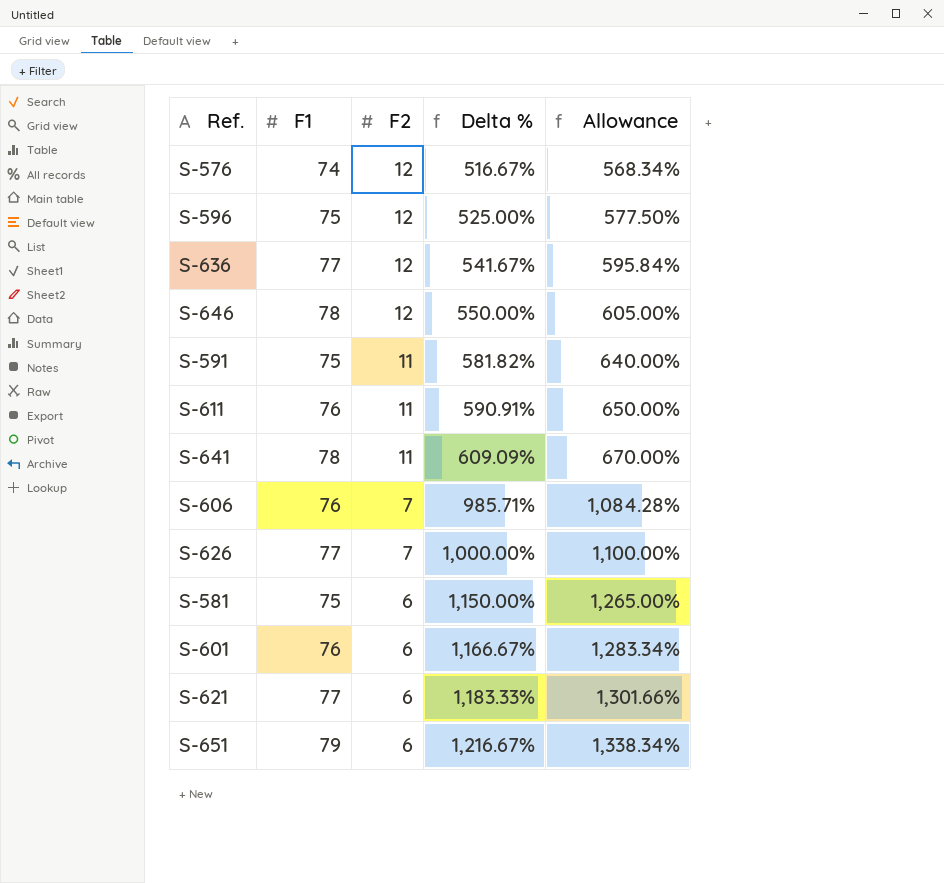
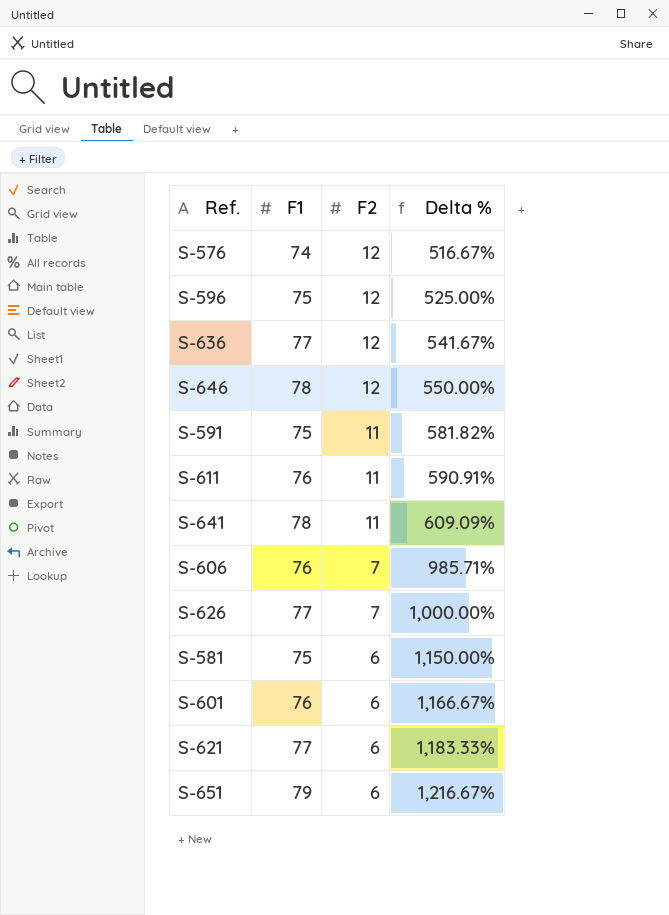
column Allowance | formula: [Delta %] * 1.1 -> none

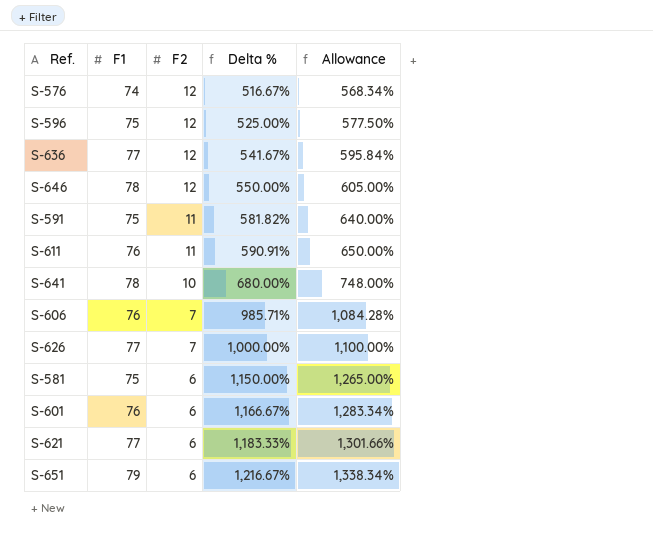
column Allowance | formula: none -> [Delta %] * 1.1
S-641 | F2: 11 -> 10
S-641 | Delta %: 609.09% -> 680.00%

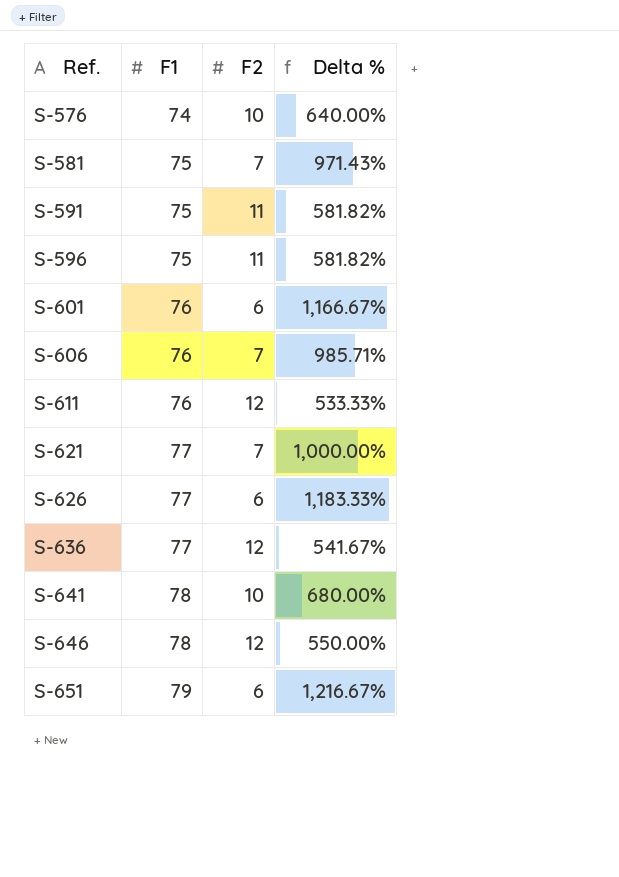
row order: F2 descending -> Ref. ascending
column Allowance | formula: [Delta %] * 1.1 -> none
S-576 | F2: 12 -> 10
S-576 | Delta %: 516.67% -> 640.00%
S-581 | F2: 6 -> 7
S-581 | Delta %: 1,150.00% -> 971.43%
S-596 | F2: 12 -> 11
S-596 | Delta %: 525.00% -> 581.82%
S-611 | F2: 11 -> 12
S-611 | Delta %: 590.91% -> 533.33%
S-621 | F2: 6 -> 7
S-621 | Delta %: 1,183.33% -> 1,000.00%
S-626 | F2: 7 -> 6
S-626 | Delta %: 1,000.00% -> 1,183.33%

